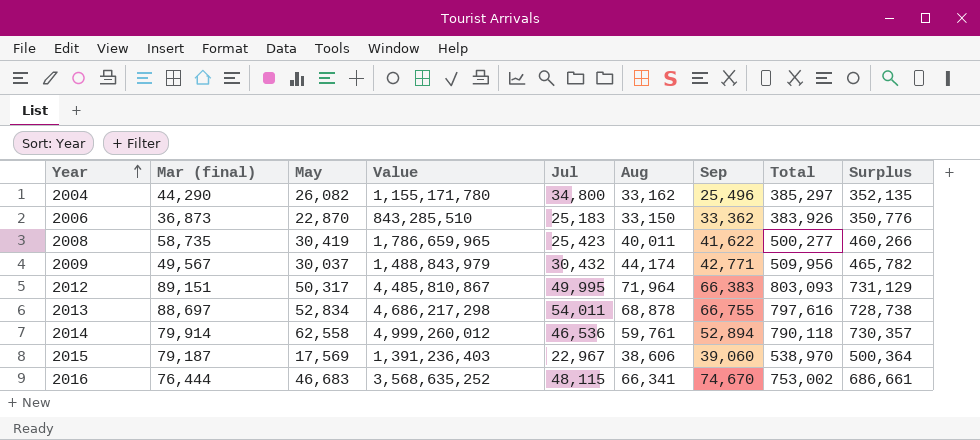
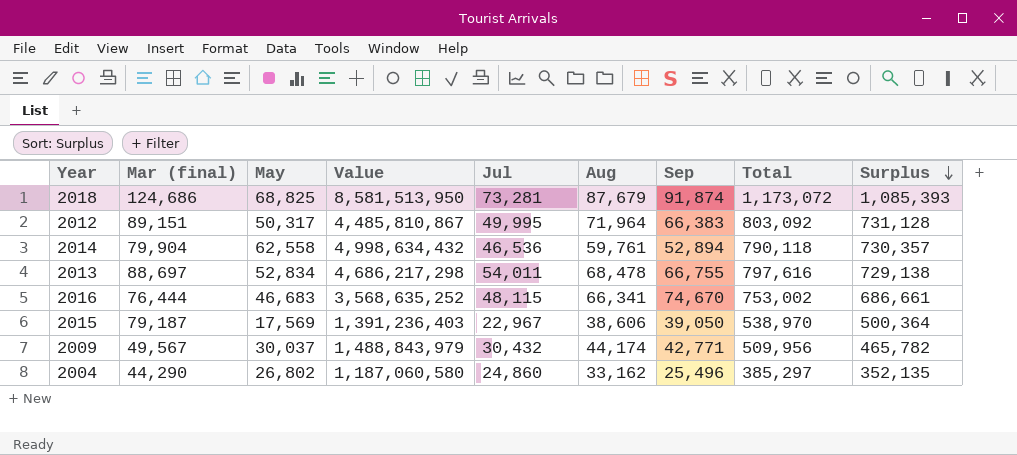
row order: Year ascending -> Surplus descending
row 2006: 36,873 | 22,870 | 843,285,510 | 25,183 | 33,150 | 33,362 | 383,926 | 350,776 -> none
row 2008: 58,735 | 30,419 | 1,786,659,965 | 25,423 | 40,011 | 41,622 | 500,277 | 460,266 -> none
row 2018: none -> 124,686 | 68,825 | 8,581,513,950 | 73,281 | 87,679 | 91,874 | 1,173,072 | 1,085,393
2012 | Total: 803,093 -> 803,092
2012 | Surplus: 731,129 -> 731,128
2014 | Mar (final): 79,914 -> 79,904
2014 | Value: 4,999,260,012 -> 4,998,634,432
2013 | Aug: 68,878 -> 68,478
2013 | Surplus: 728,738 -> 729,138
2015 | Sep: 39,060 -> 39,050
2004 | May: 26,082 -> 26,802
2004 | Value: 1,155,171,780 -> 1,187,060,580
2004 | Jul: 34,800 -> 24,860

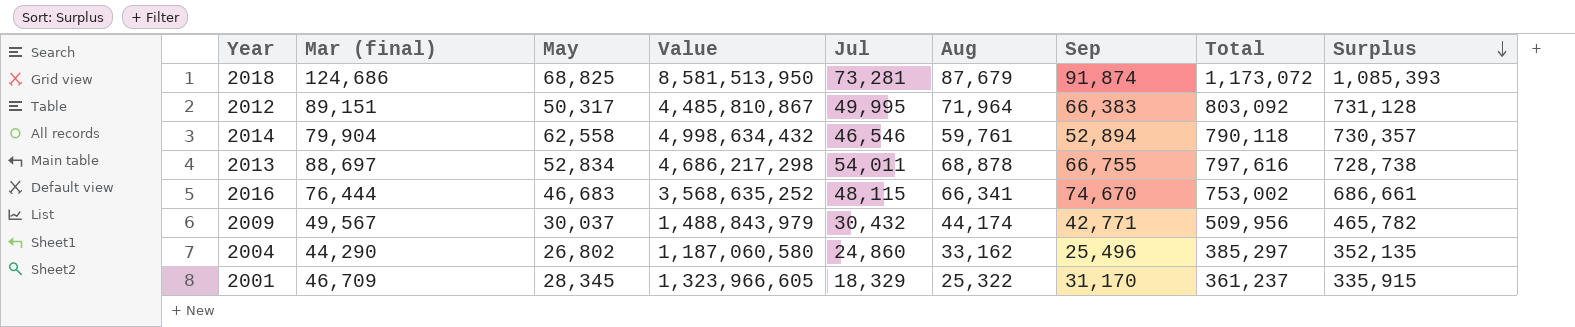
row 2015: 79,187 | 17,569 | 1,391,236,403 | 22,967 | 38,606 | 39,050 | 538,970 | 500,364 -> none
2014 | Jul: 46,536 -> 46,546
2013 | Aug: 68,478 -> 68,878
2013 | Surplus: 729,138 -> 728,738
row 2001: none -> 46,709 | 28,345 | 1,323,966,605 | 18,329 | 25,322 | 31,170 | 361,237 | 335,915

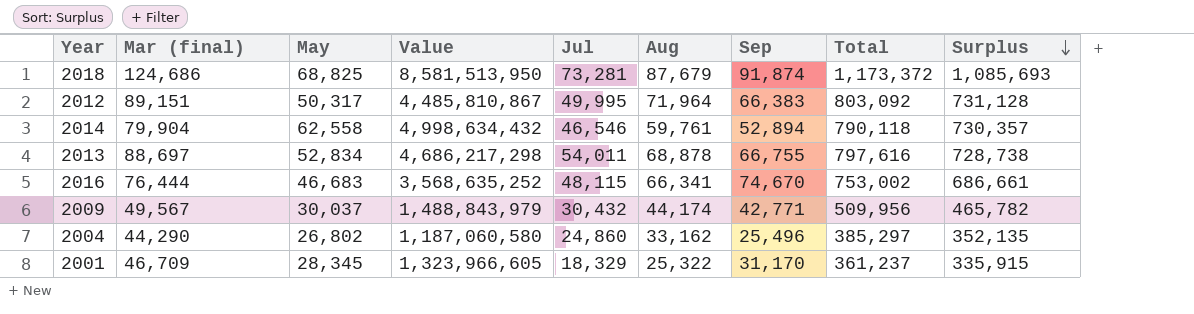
2018 | Total: 1,173,072 -> 1,173,372
2018 | Surplus: 1,085,393 -> 1,085,693

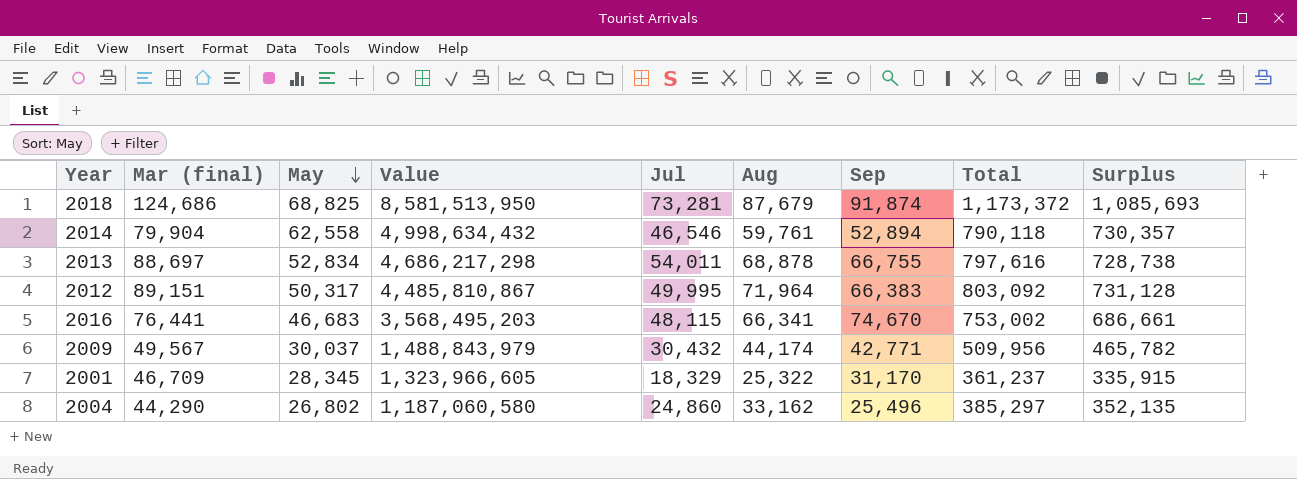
row order: Surplus descending -> May descending
2016 | Mar (final): 76,444 -> 76,441
2016 | Value: 3,568,635,252 -> 3,568,495,203

